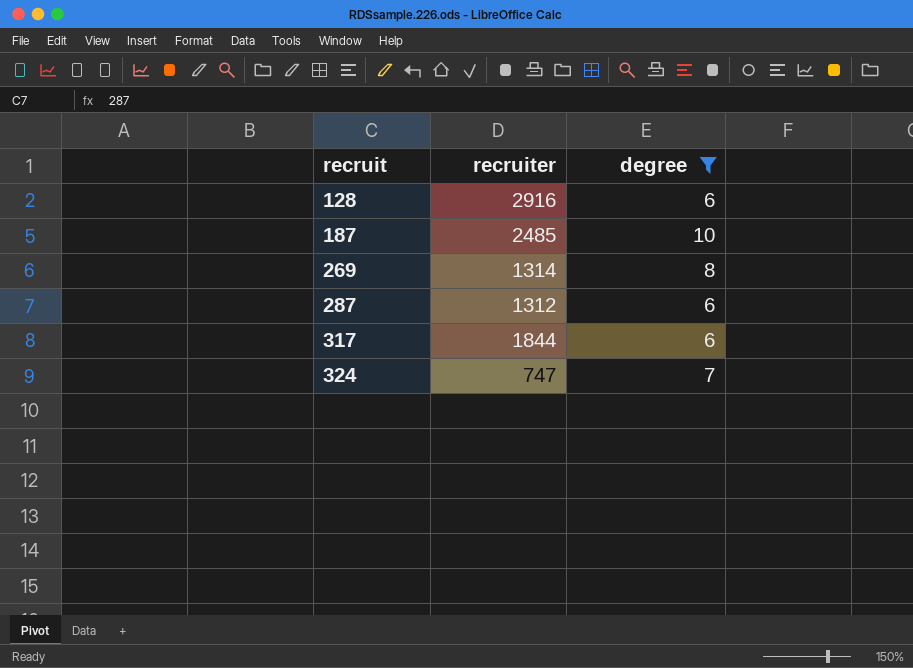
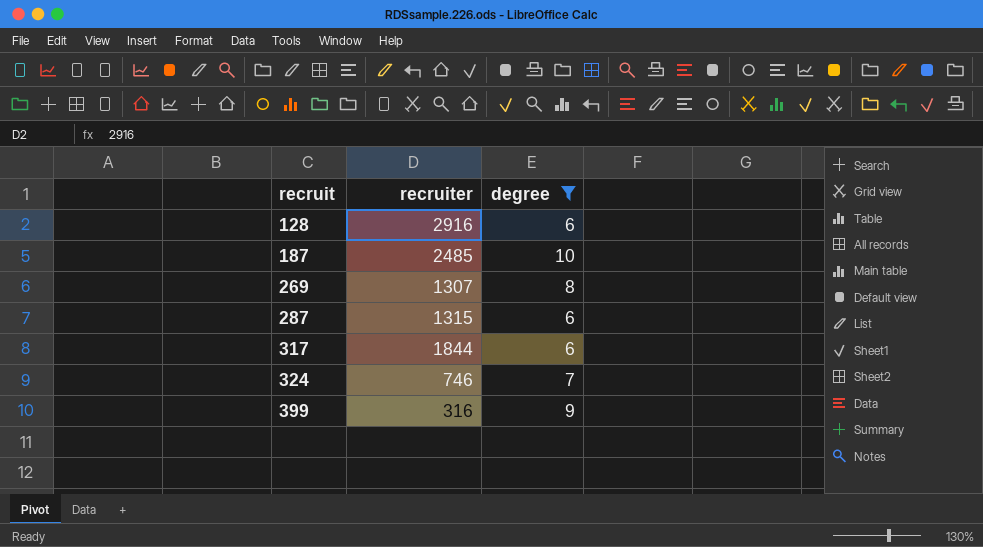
269 | recruiter: 1314 -> 1307
287 | recruiter: 1312 -> 1315
324 | recruiter: 747 -> 746
row 399: none -> 316 | 9

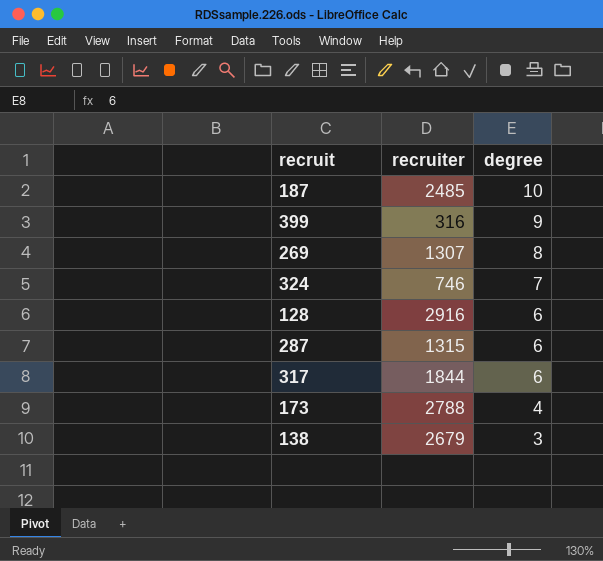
filter: degree >= 6 -> none
row order: recruit ascending -> degree descending

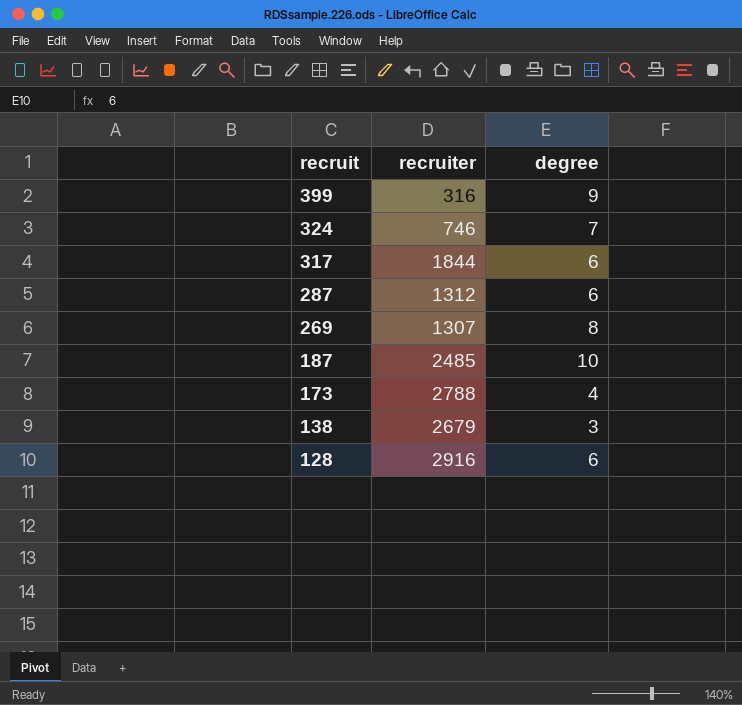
row order: degree descending -> recruit descending
287 | recruiter: 1315 -> 1312

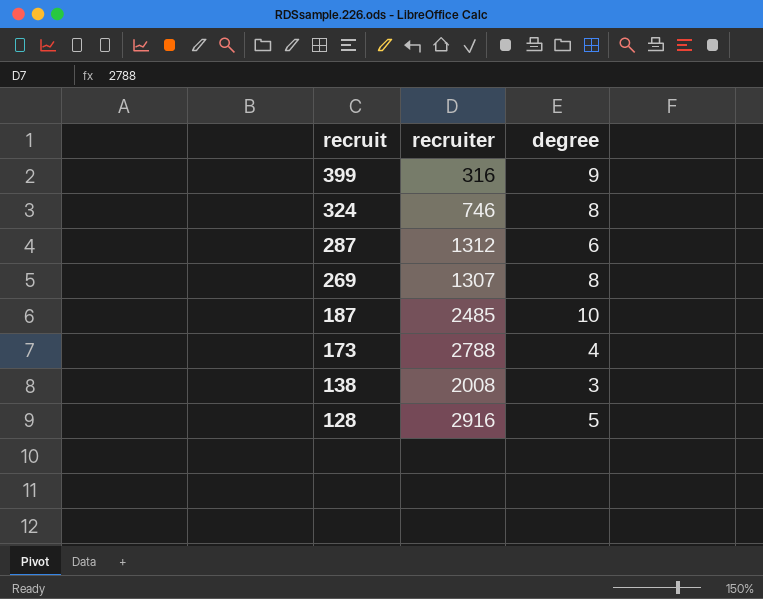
row 317: 1844 | 6 -> none
324 | degree: 7 -> 8
138 | recruiter: 2679 -> 2008
128 | degree: 6 -> 5

